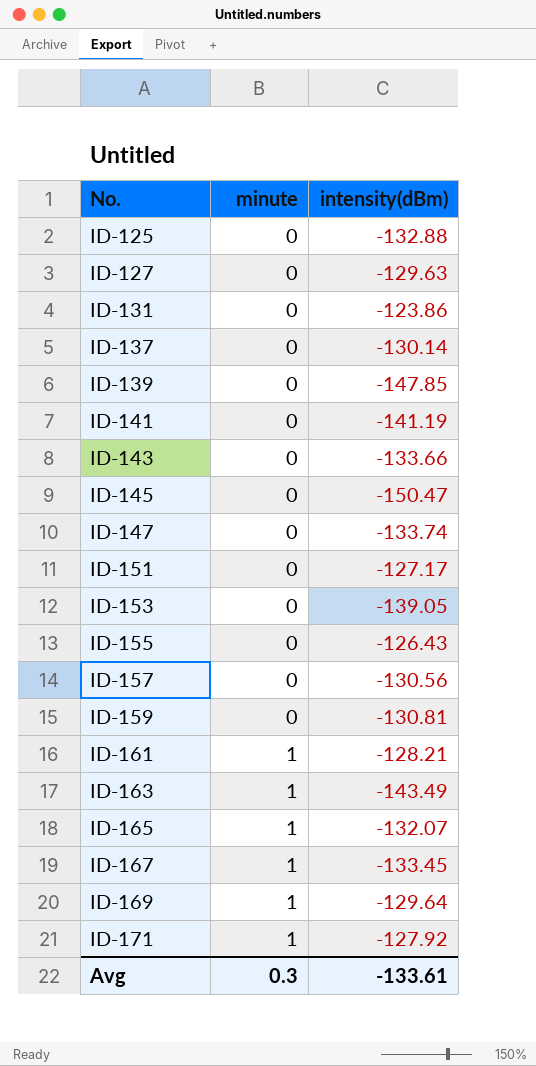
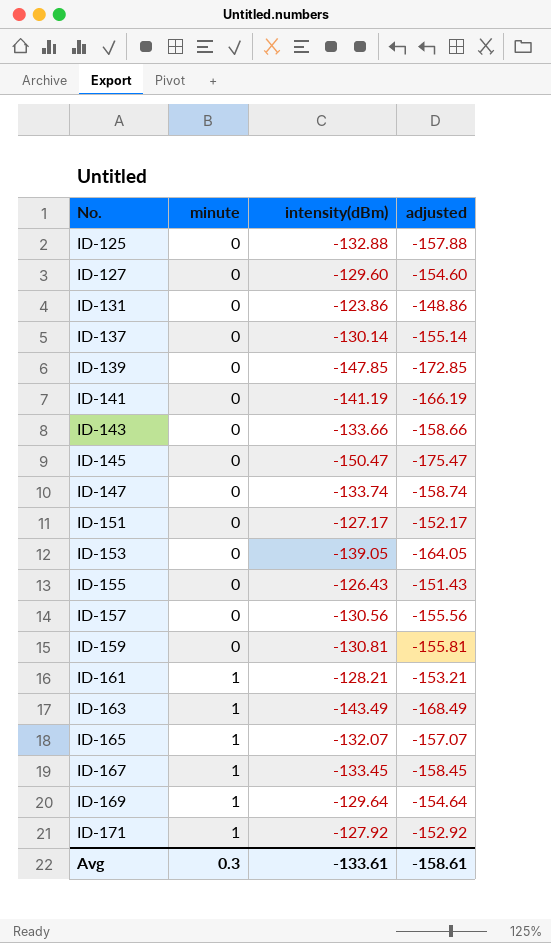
column adjusted | formula: none -> [intensity(dBm)] - 25
ID-127 | intensity(dBm): -129.63 -> -129.60

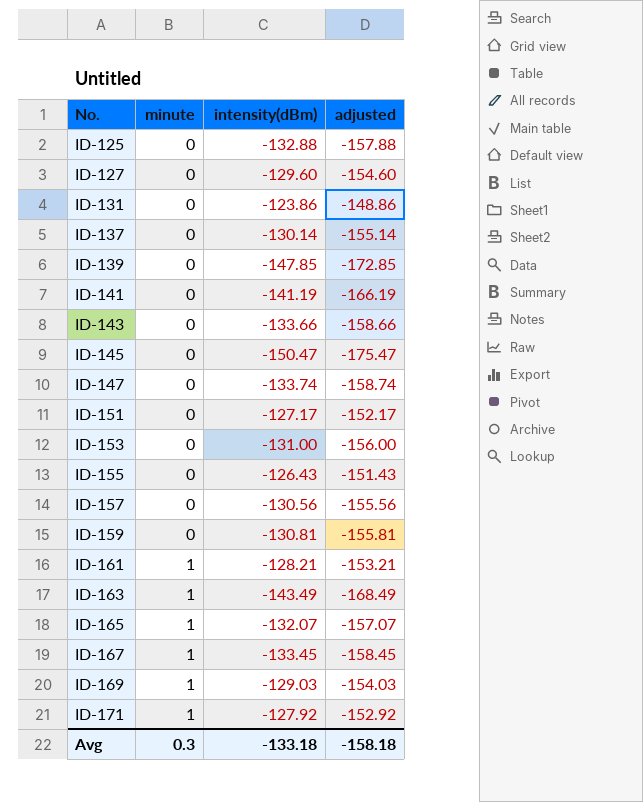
ID-153 | intensity(dBm): -139.05 -> -131.00
ID-153 | adjusted: -164.05 -> -156.00
ID-169 | intensity(dBm): -129.64 -> -129.03
ID-169 | adjusted: -154.64 -> -154.03
Avg | intensity(dBm): -133.61 -> -133.18
Avg | adjusted: -158.61 -> -158.18

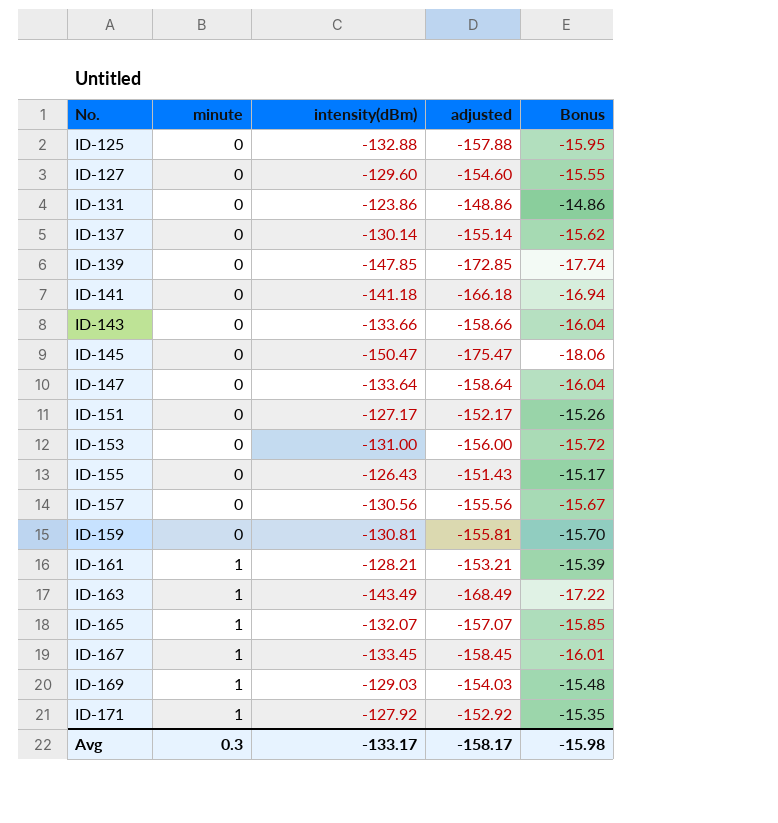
column Bonus | formula: none -> [intensity(dBm)] * 0.12
ID-141 | intensity(dBm): -141.19 -> -141.18
ID-141 | adjusted: -166.19 -> -166.18
ID-147 | intensity(dBm): -133.74 -> -133.64
ID-147 | adjusted: -158.74 -> -158.64
Avg | intensity(dBm): -133.18 -> -133.17
Avg | adjusted: -158.18 -> -158.17

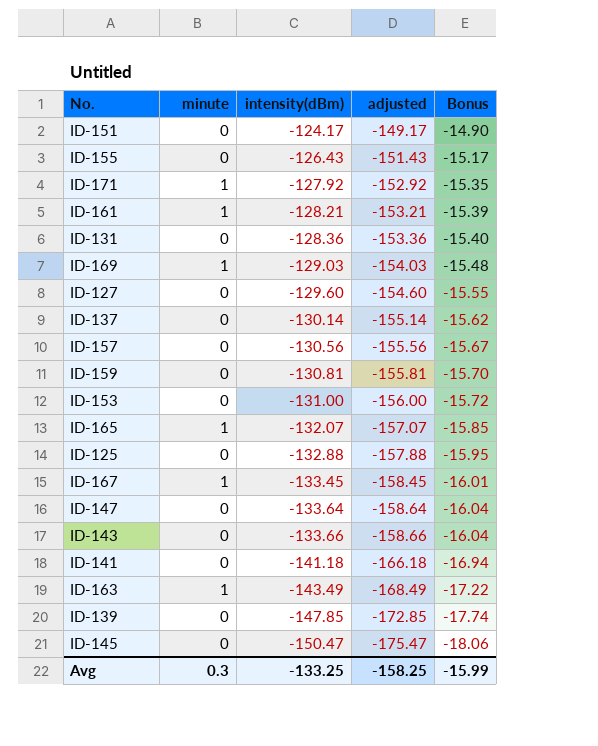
row order: No. ascending -> intensity(dBm) descending
ID-151 | intensity(dBm): -127.17 -> -124.17
ID-151 | adjusted: -152.17 -> -149.17
ID-151 | Bonus: -15.26 -> -14.90
ID-131 | intensity(dBm): -123.86 -> -128.36
ID-131 | adjusted: -148.86 -> -153.36
ID-131 | Bonus: -14.86 -> -15.40
Avg | intensity(dBm): -133.17 -> -133.25
Avg | adjusted: -158.17 -> -158.25
Avg | Bonus: -15.98 -> -15.99

